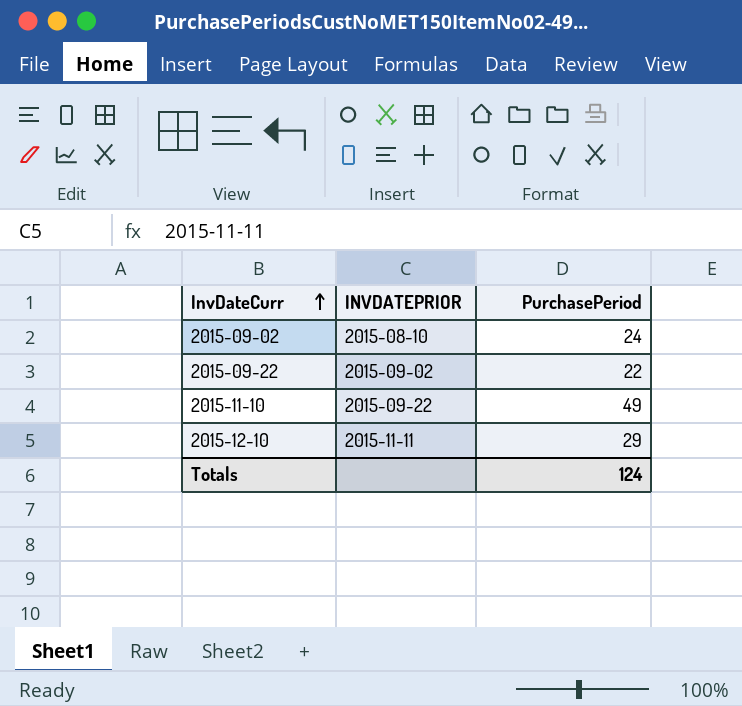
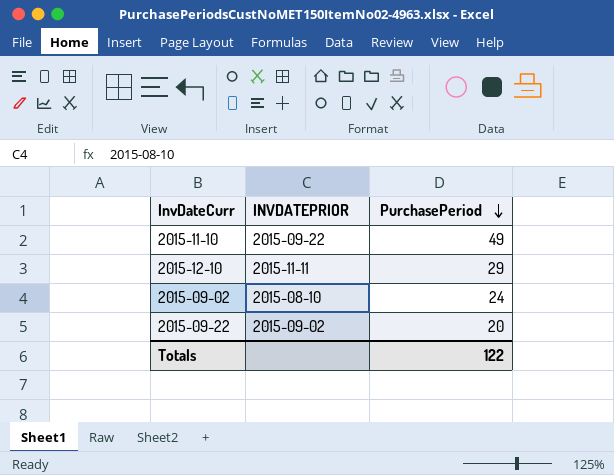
row order: InvDateCurr ascending -> PurchasePeriod descending
2015-09-22 | PurchasePeriod: 22 -> 20
Totals | PurchasePeriod: 124 -> 122

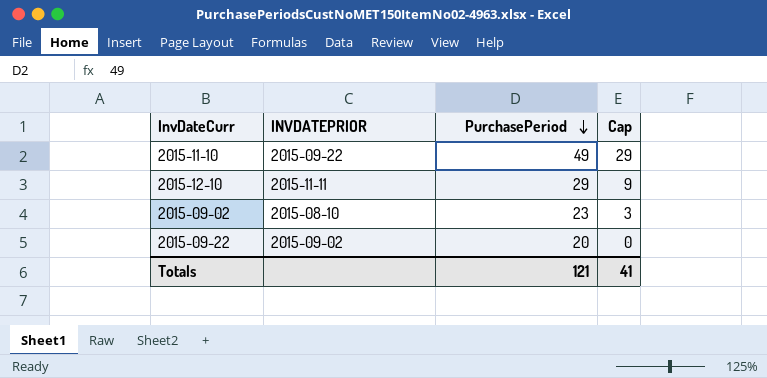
column Cap | formula: none -> [PurchasePeriod] - 20
2015-09-02 | PurchasePeriod: 24 -> 23
Totals | PurchasePeriod: 122 -> 121

